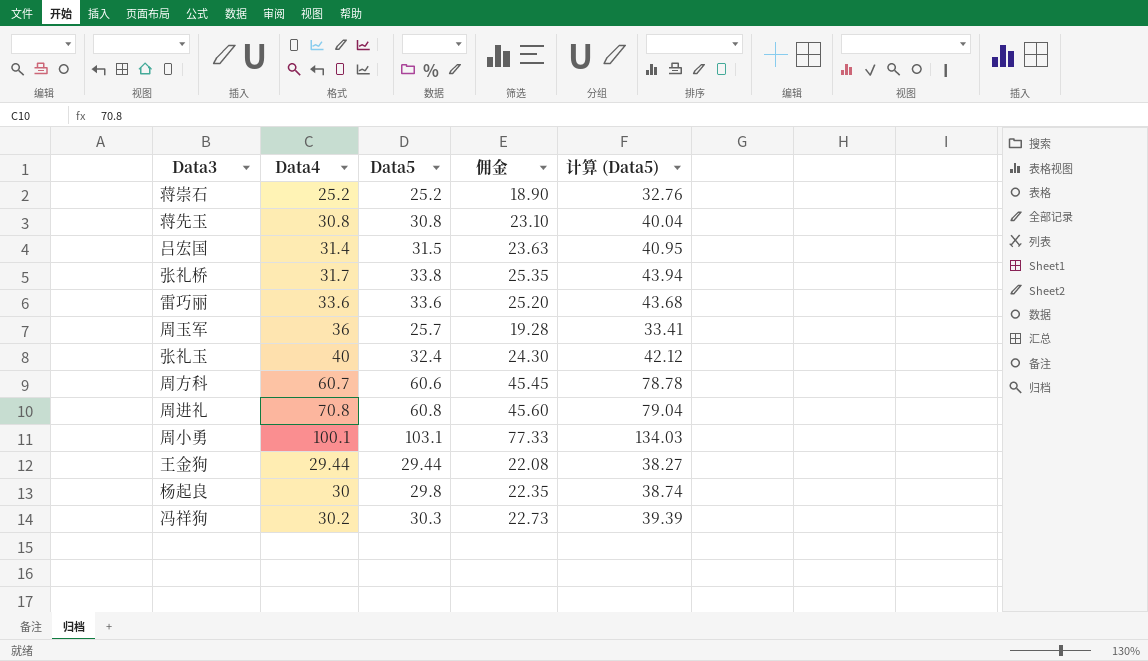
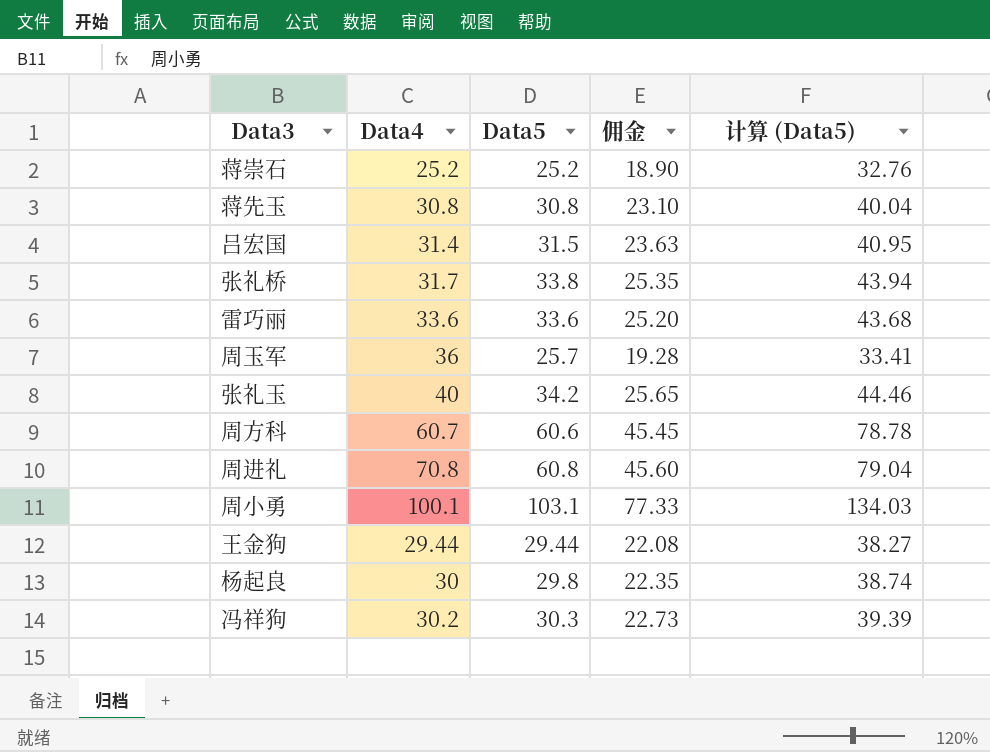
张礼玉 | Data5: 32.4 -> 34.2
张礼玉 | 佣金: 24.30 -> 25.65
张礼玉 | 计算 (Data5): 42.12 -> 44.46

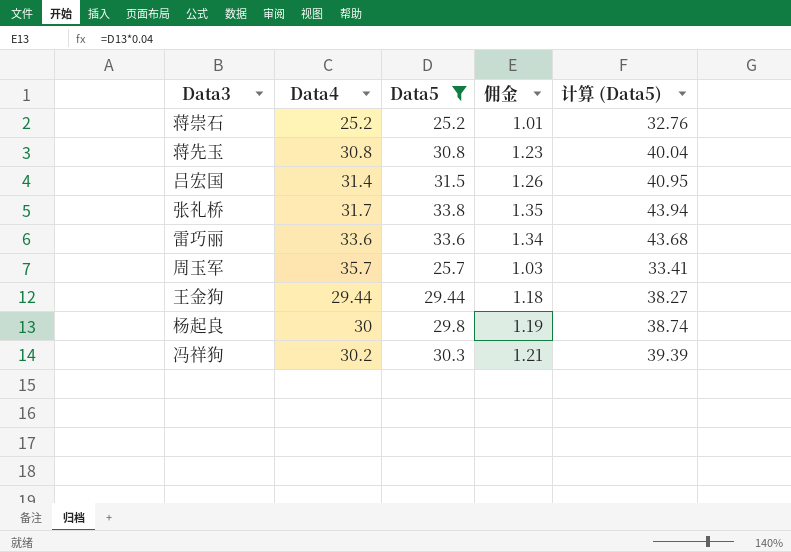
filter: none -> Data5 <= 33.8
column 佣金 | formula: [Data5] * 0.75 -> [Data5] * 0.04
周玉军 | Data4: 36 -> 35.7

